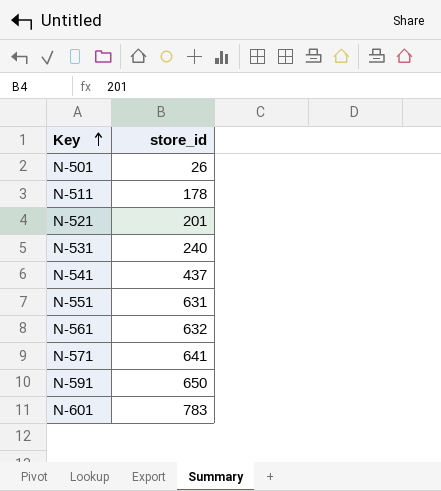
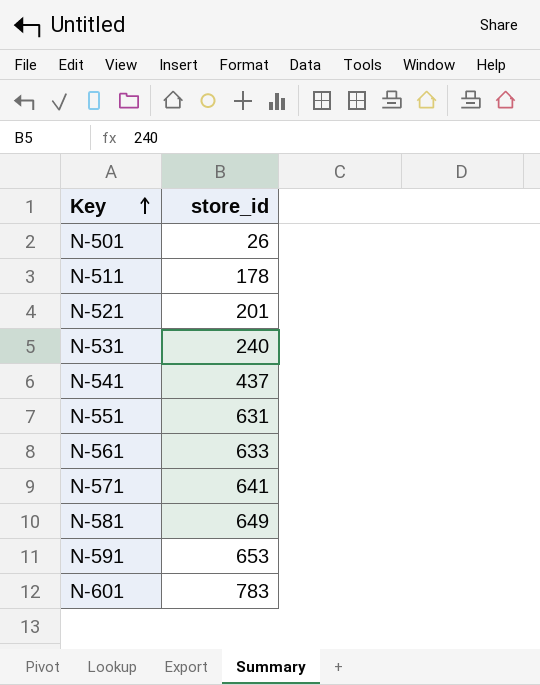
N-561 | store_id: 632 -> 633
row N-581: none -> 649
N-591 | store_id: 650 -> 653

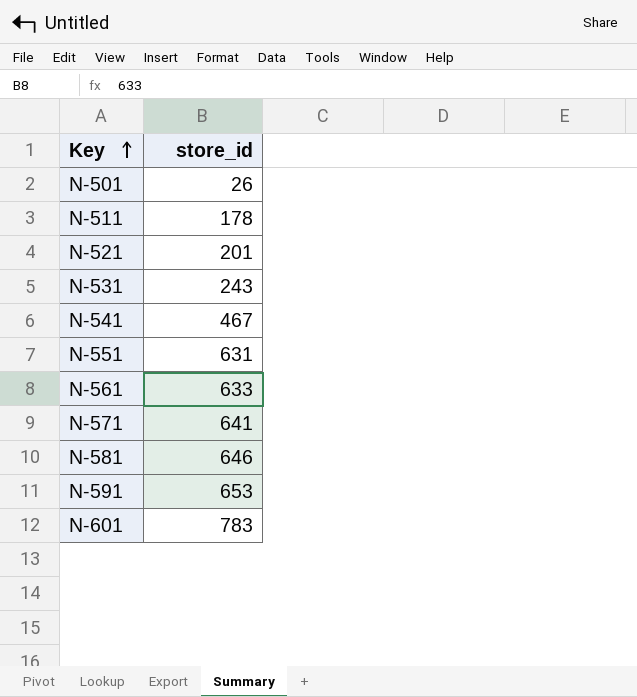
N-531 | store_id: 240 -> 243
N-541 | store_id: 437 -> 467
N-581 | store_id: 649 -> 646

